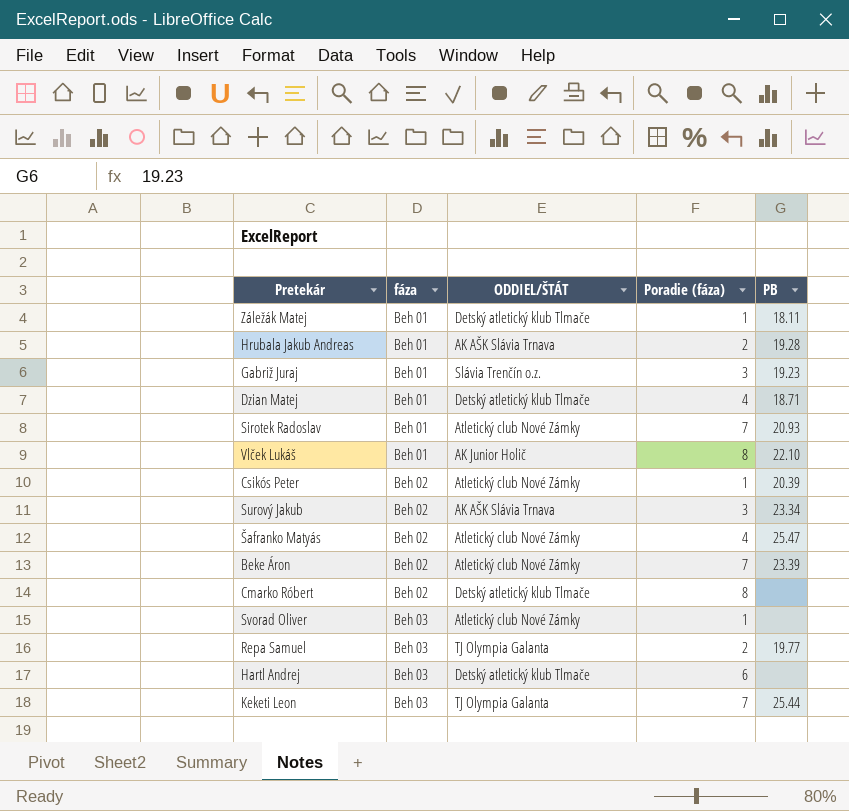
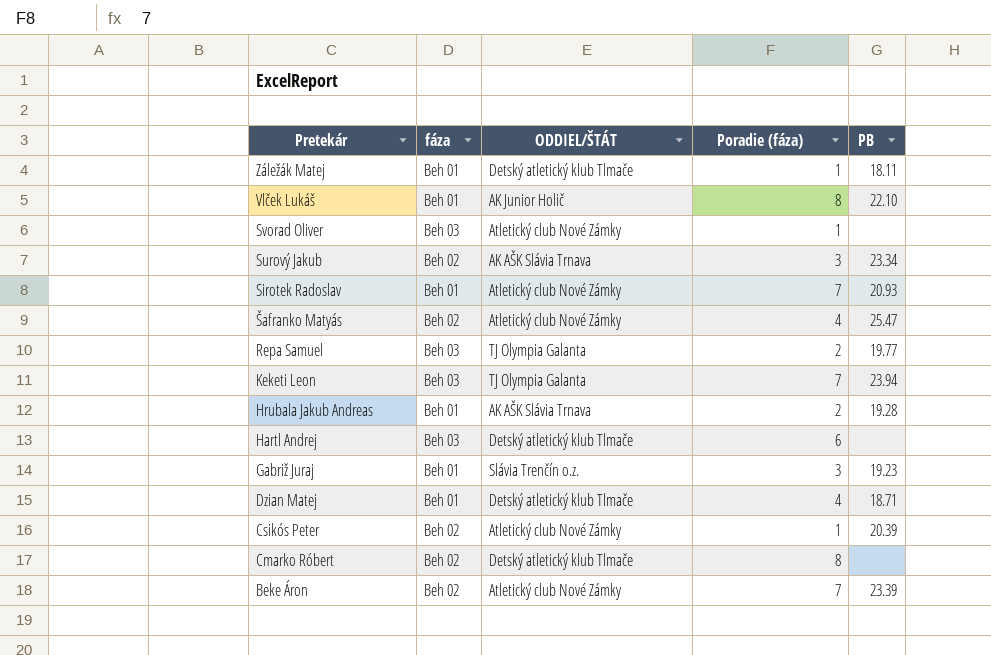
row order: fáza ascending -> Pretekár descending
Keketi Leon | PB: 25.44 -> 23.94

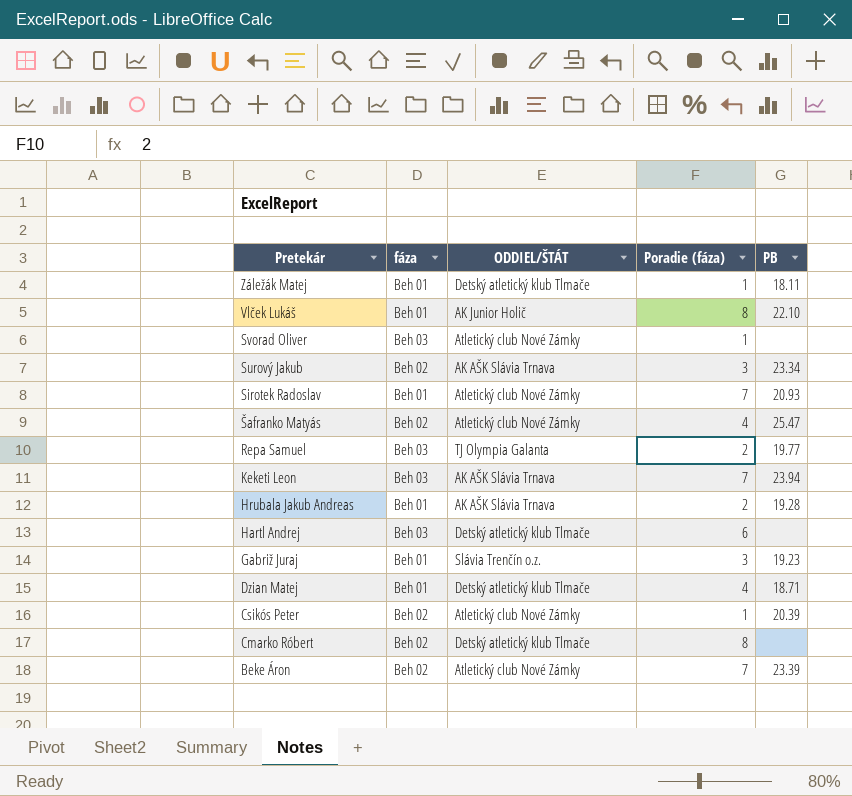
Keketi Leon | ODDIEL/ŠTÁT: TJ Olympia Galanta -> AK AŠK Slávia Trnava

